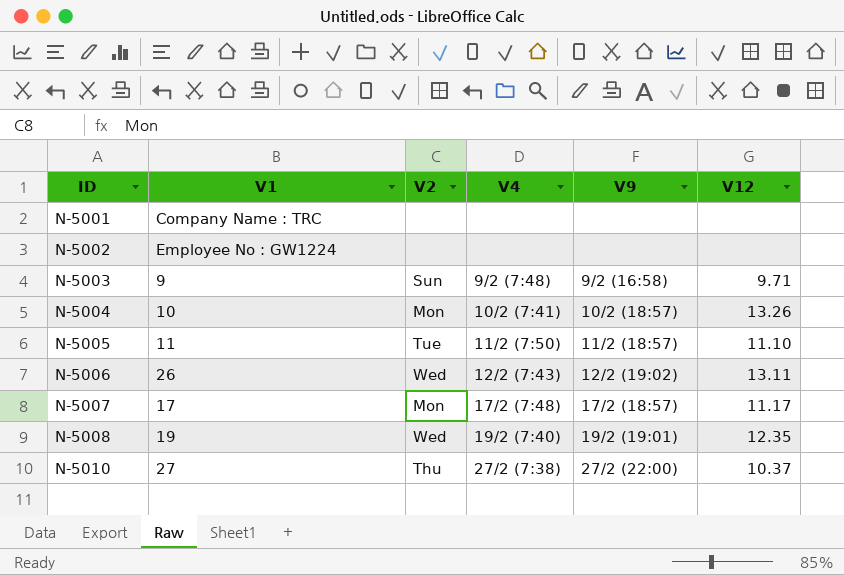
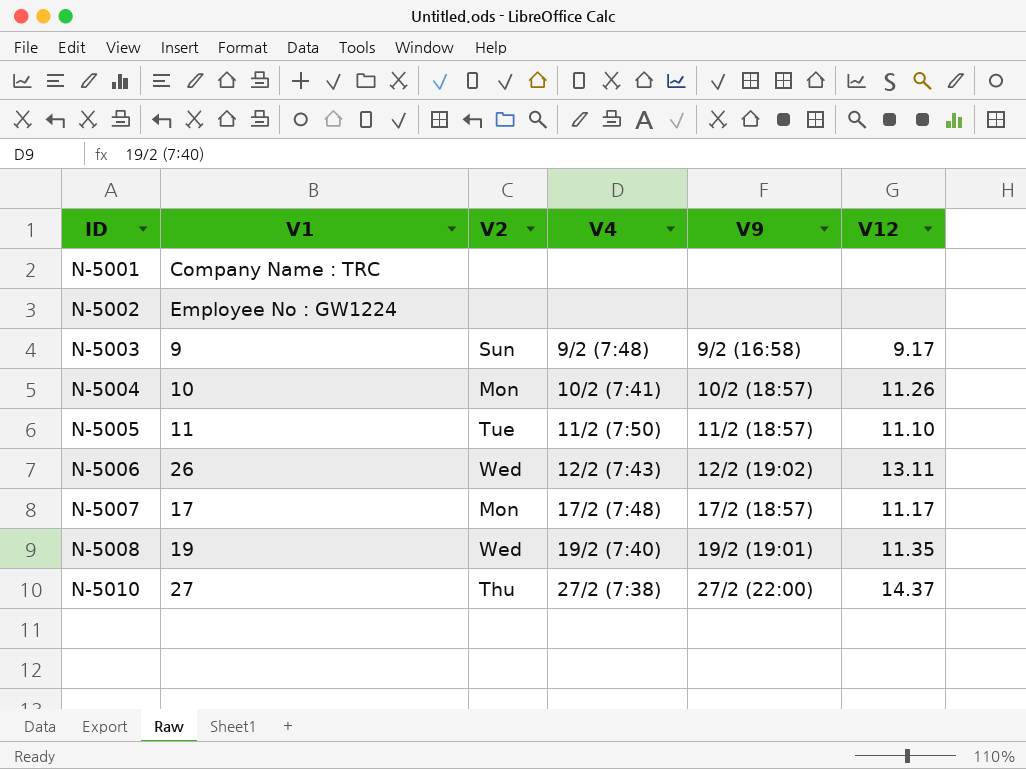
N-5003 | V12: 9.71 -> 9.17
N-5004 | V12: 13.26 -> 11.26
N-5008 | V12: 12.35 -> 11.35
N-5010 | V12: 10.37 -> 14.37

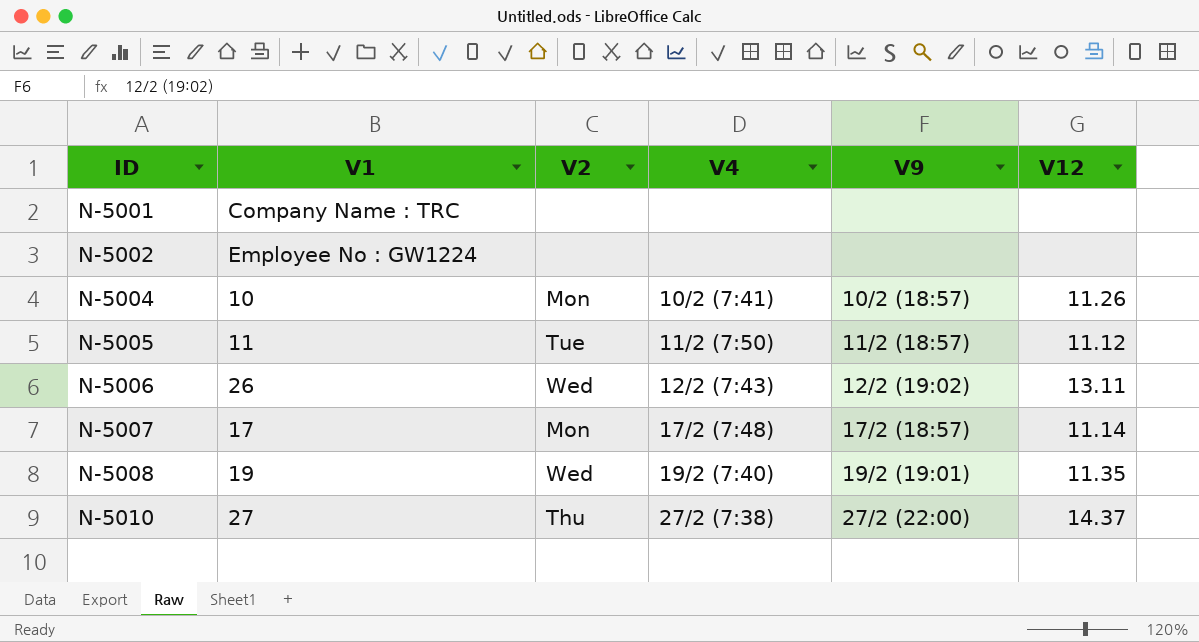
row N-5003: 9 | Sun | 9/2 (7:48) | 9/2 (16:58) | 9.17 -> none
N-5005 | V12: 11.10 -> 11.12
N-5007 | V12: 11.17 -> 11.14

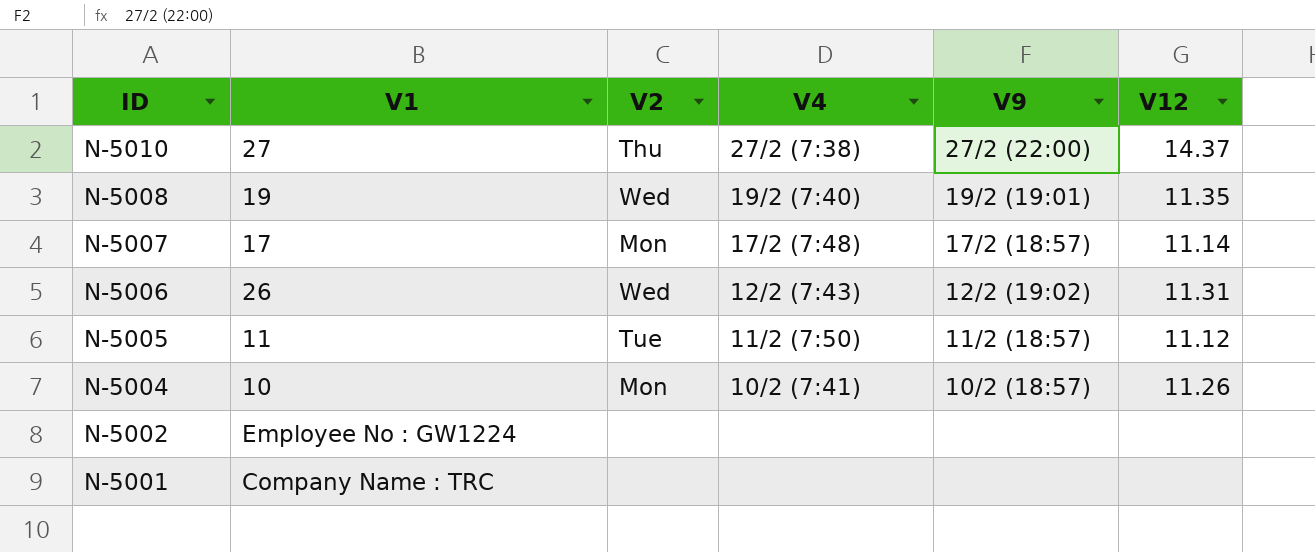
row order: ID ascending -> ID descending
N-5006 | V12: 13.11 -> 11.31

